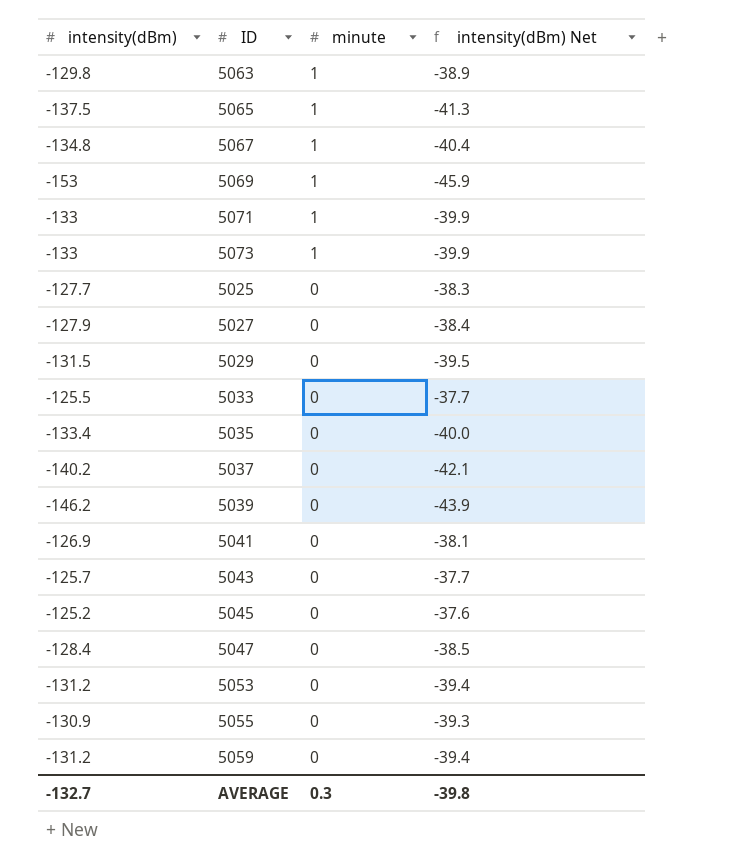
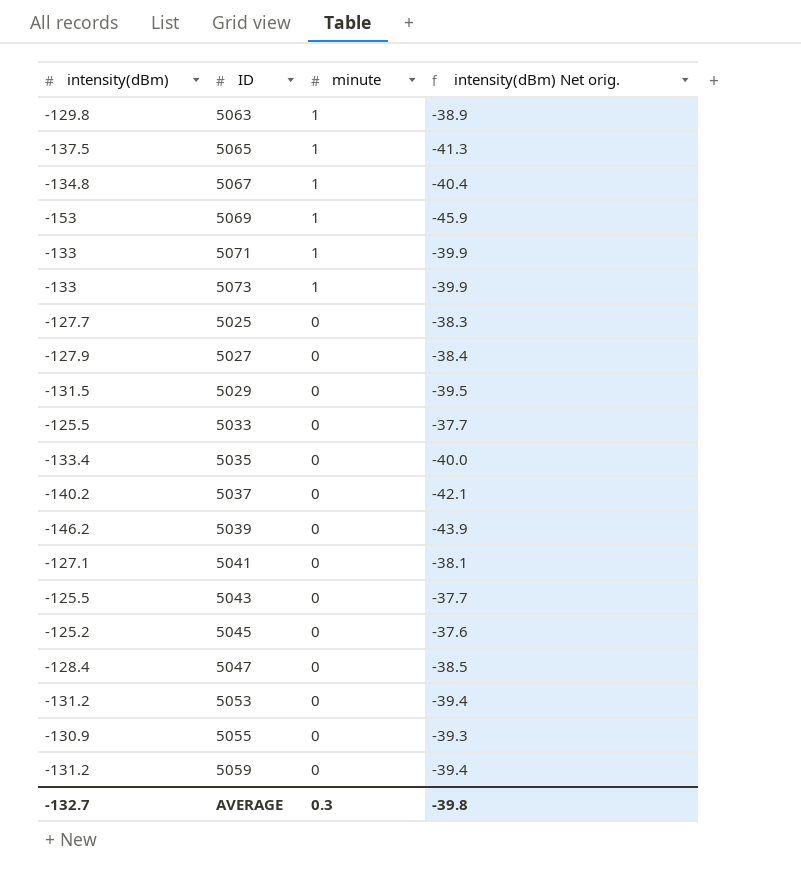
column name: intensity(dBm) Net -> intensity(dBm) Net orig.
5041 | intensity(dBm): -126.9 -> -127.1
5043 | intensity(dBm): -125.7 -> -125.5

